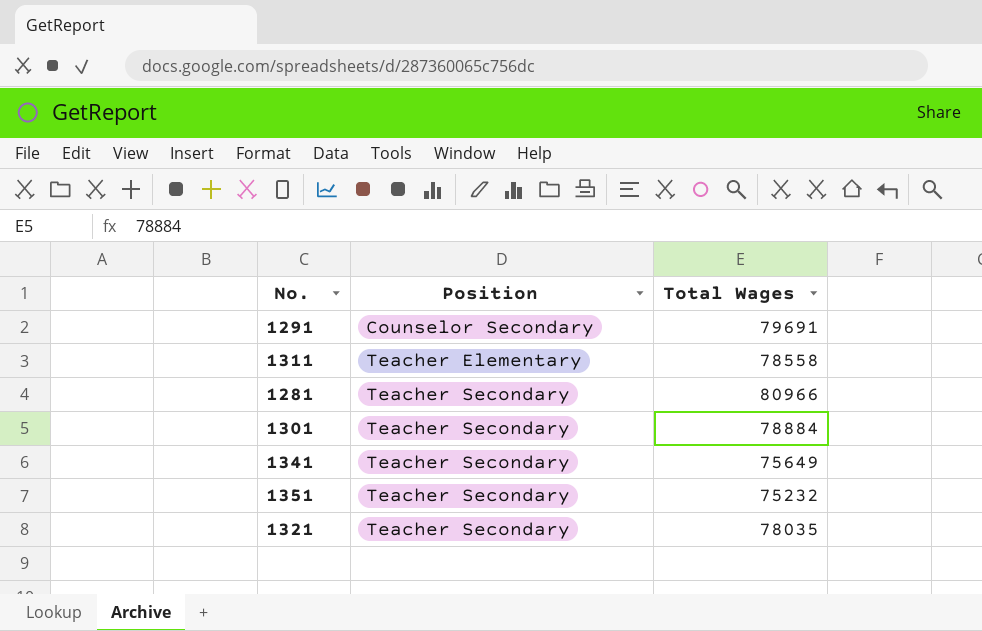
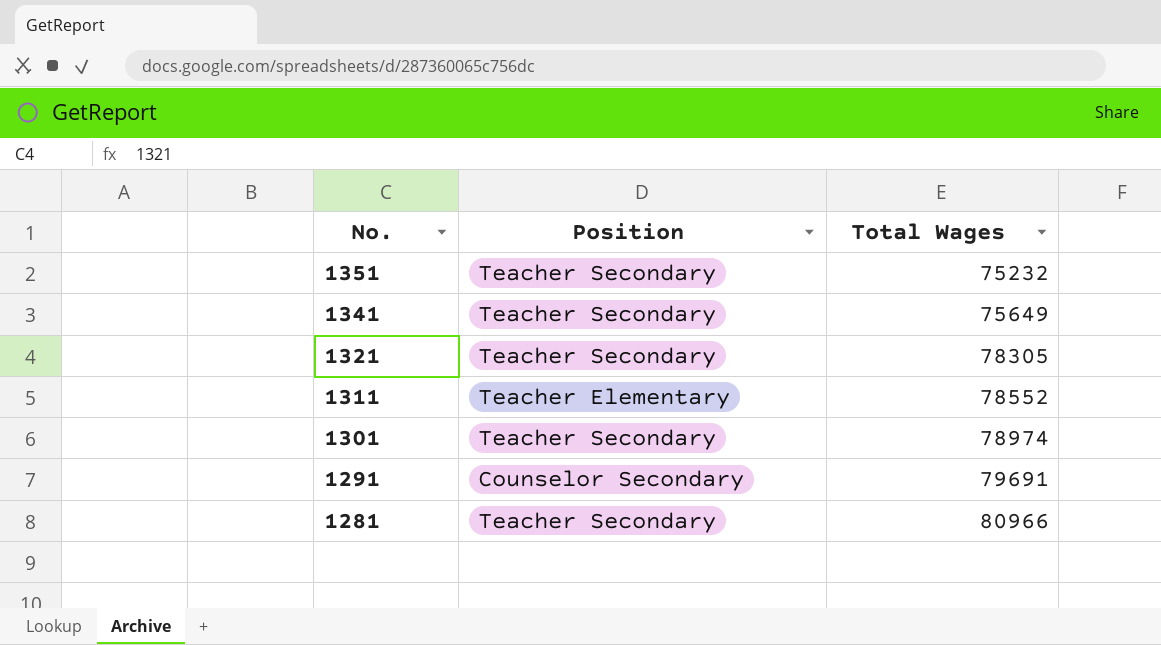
row order: Position ascending -> No. descending
1321 | Total Wages: 78035 -> 78305
1311 | Total Wages: 78558 -> 78552
1301 | Total Wages: 78884 -> 78974

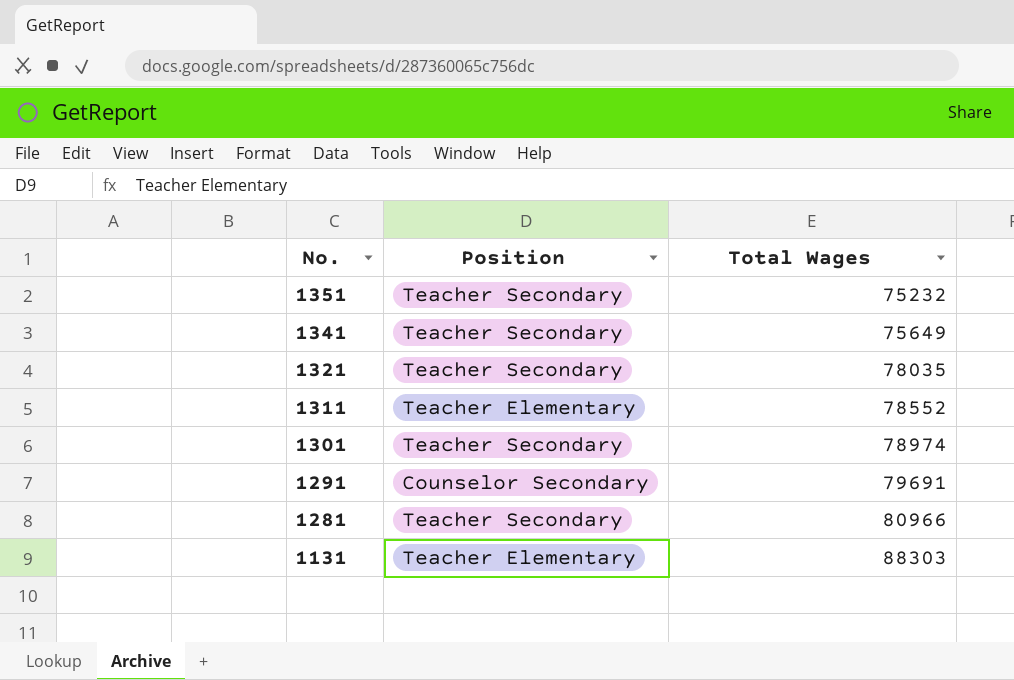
1321 | Total Wages: 78305 -> 78035
row 1131: none -> Teacher Elementary | 88303

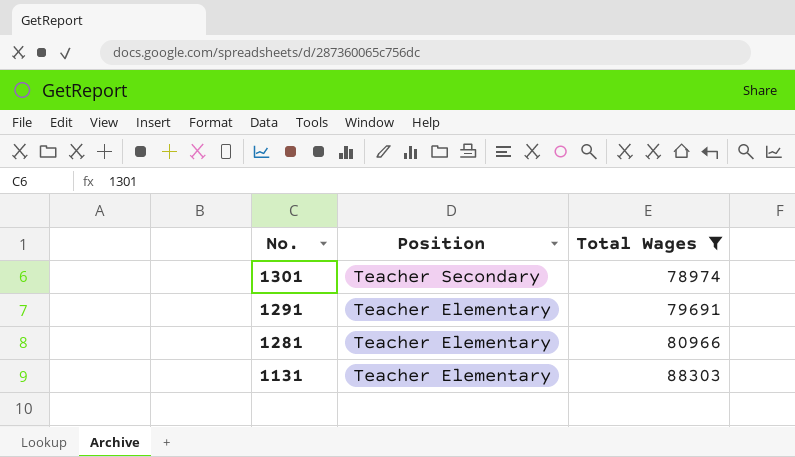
filter: none -> Total Wages >= 78974
1291 | Position: Counselor Secondary -> Teacher Elementary
1281 | Position: Teacher Secondary -> Teacher Elementary

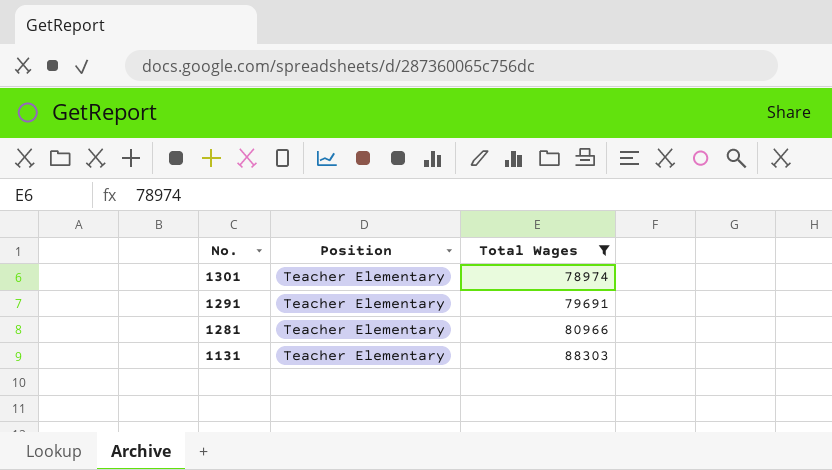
1301 | Position: Teacher Secondary -> Teacher Elementary

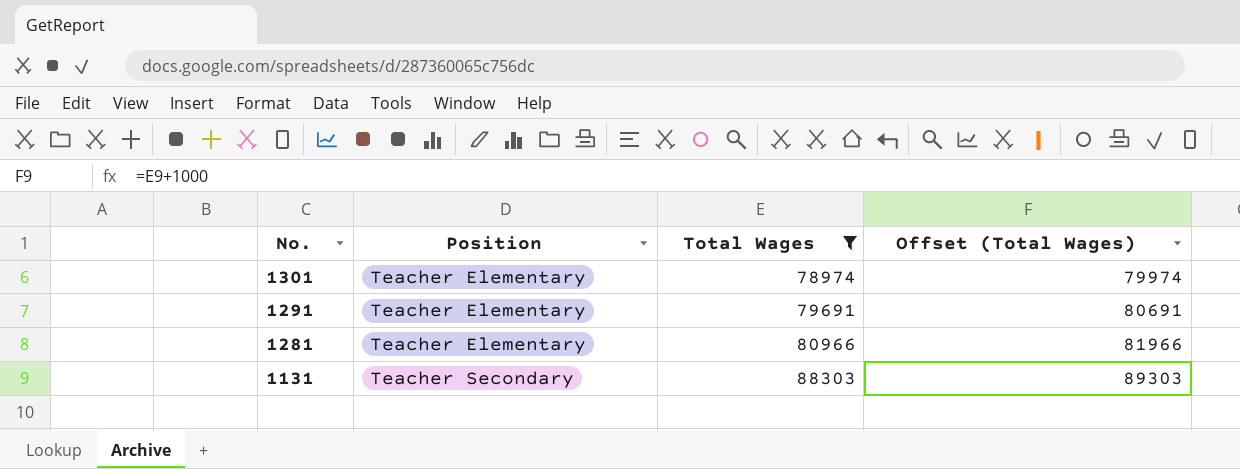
column Offset (Total Wages) | formula: none -> [Total Wages] + 1000
1131 | Position: Teacher Elementary -> Teacher Secondary

